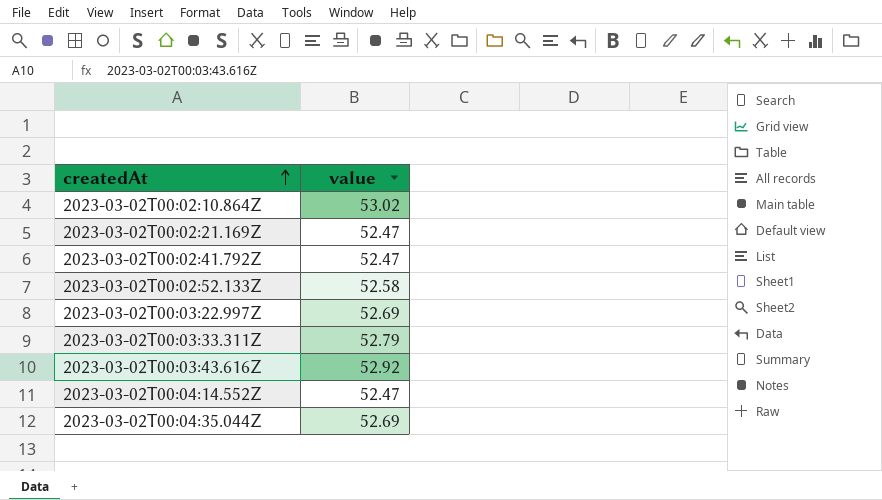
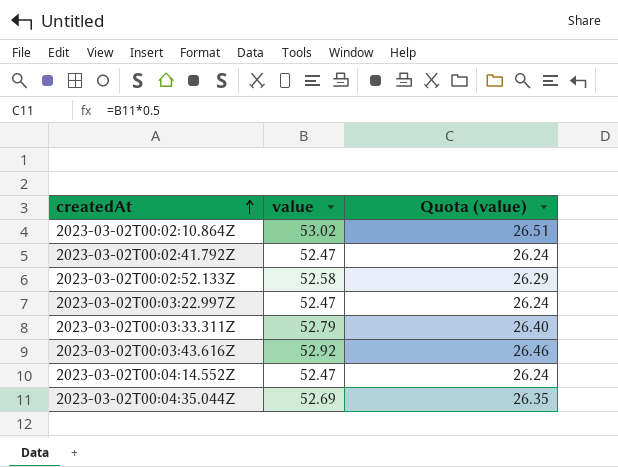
column Quota (value) | formula: none -> [value] * 0.5
row 2023-03-02T00:02:21.169Z: 52.47 -> none
2023-03-02T00:03:22.997Z | value: 52.69 -> 52.47

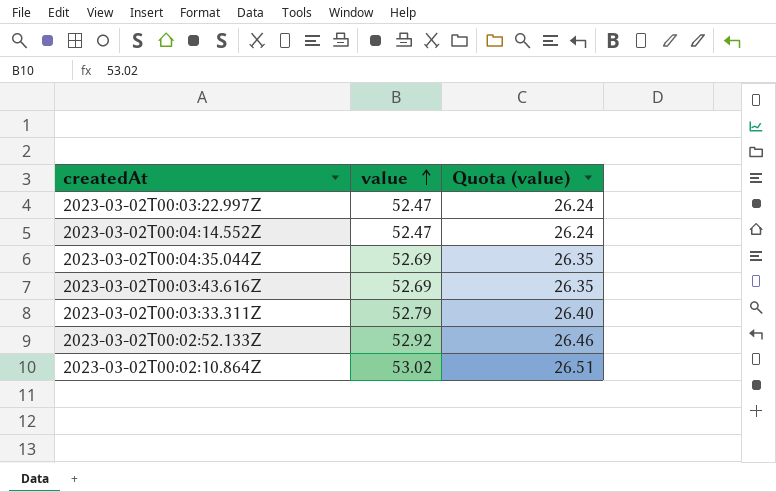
row order: createdAt ascending -> value ascending
row 2023-03-02T00:02:41.792Z: 52.47 | 26.24 -> none
2023-03-02T00:03:43.616Z | value: 52.92 -> 52.69
2023-03-02T00:03:43.616Z | Quota (value): 26.46 -> 26.35
2023-03-02T00:02:52.133Z | value: 52.58 -> 52.92
2023-03-02T00:02:52.133Z | Quota (value): 26.29 -> 26.46

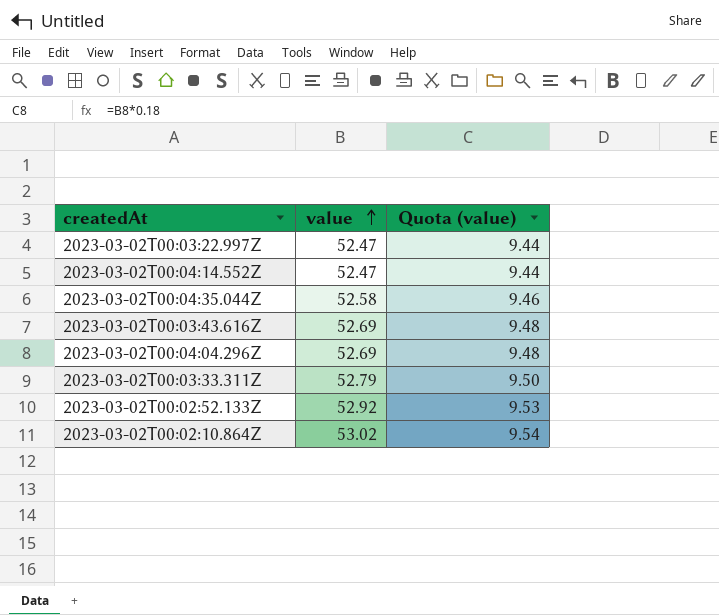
column Quota (value) | formula: [value] * 0.5 -> [value] * 0.18
2023-03-02T00:04:35.044Z | value: 52.69 -> 52.58
row 2023-03-02T00:04:04.296Z: none -> 52.69 | 9.48

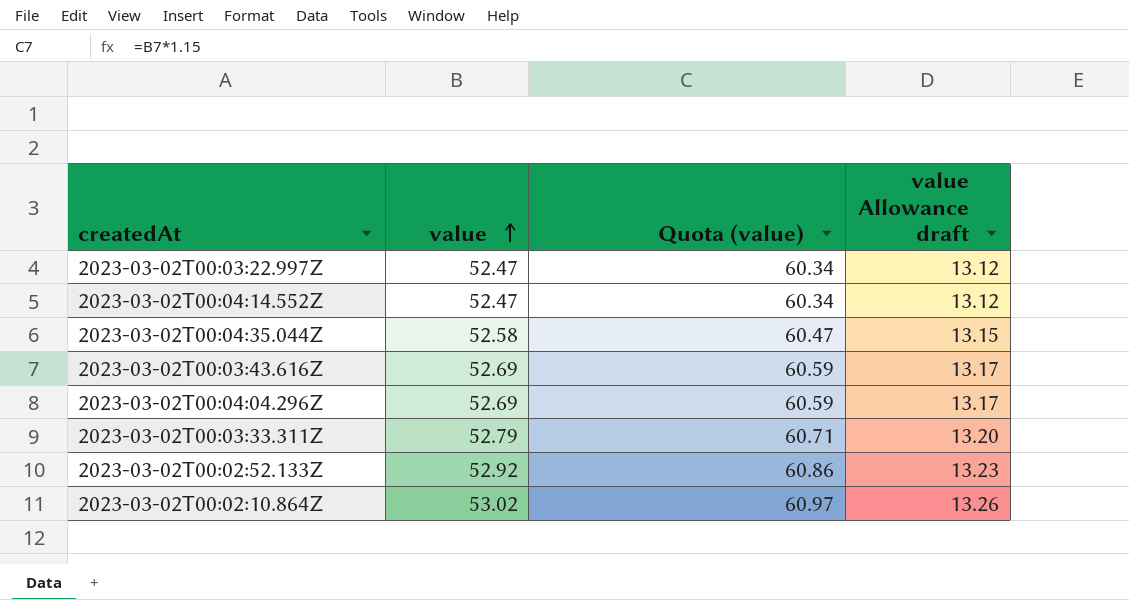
column Quota (value) | formula: [value] * 0.18 -> [value] * 1.15
column value Allowance draft | formula: none -> [value] * 0.25

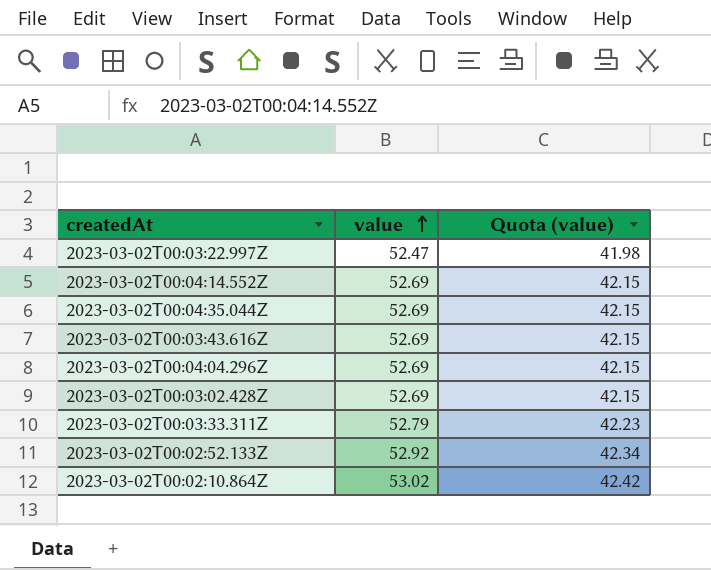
column value Allowance draft | formula: [value] * 0.25 -> none
column Quota (value) | formula: [value] * 1.15 -> [value] * 0.8
2023-03-02T00:04:14.552Z | value: 52.47 -> 52.69
2023-03-02T00:04:35.044Z | value: 52.58 -> 52.69
row 2023-03-02T00:03:02.428Z: none -> 52.69 | 42.15

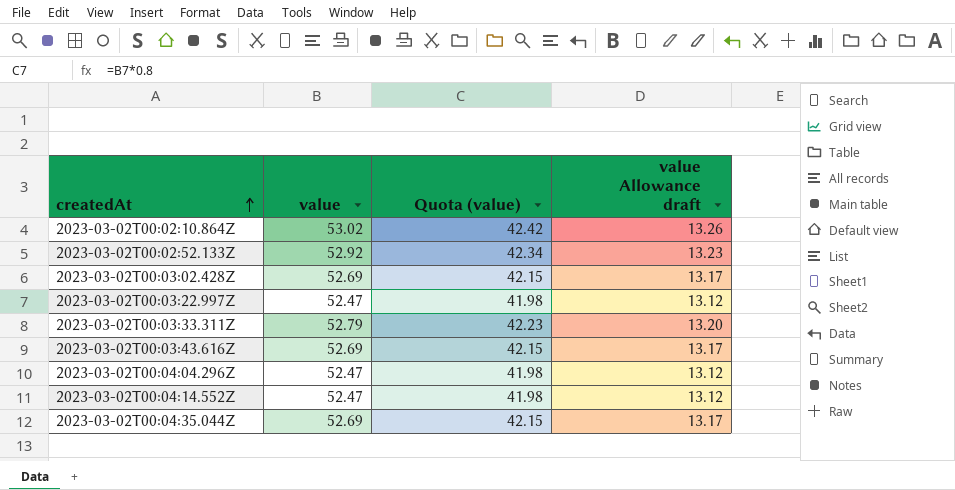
row order: value ascending -> createdAt ascending
column value Allowance draft | formula: none -> [value] * 0.25
2023-03-02T00:04:04.296Z | value: 52.69 -> 52.47
2023-03-02T00:04:04.296Z | Quota (value): 42.15 -> 41.98
2023-03-02T00:04:14.552Z | value: 52.69 -> 52.47
2023-03-02T00:04:14.552Z | Quota (value): 42.15 -> 41.98

